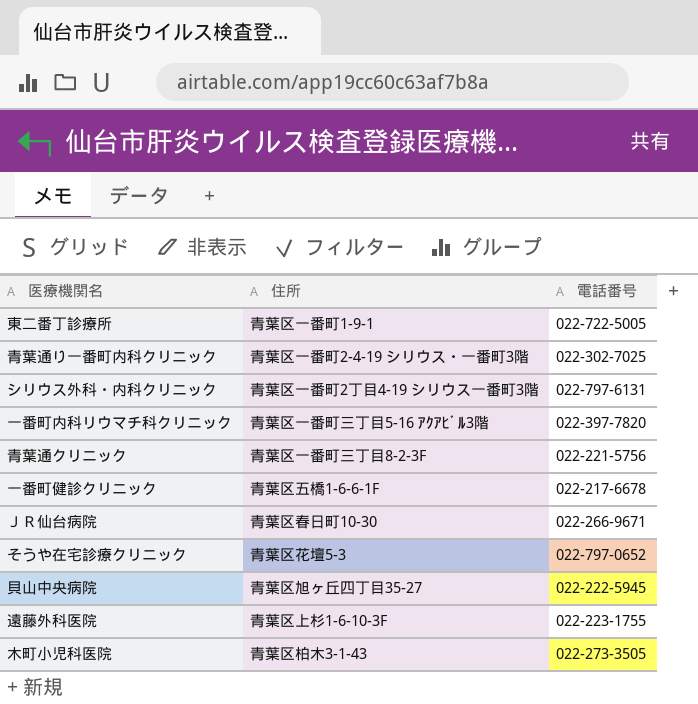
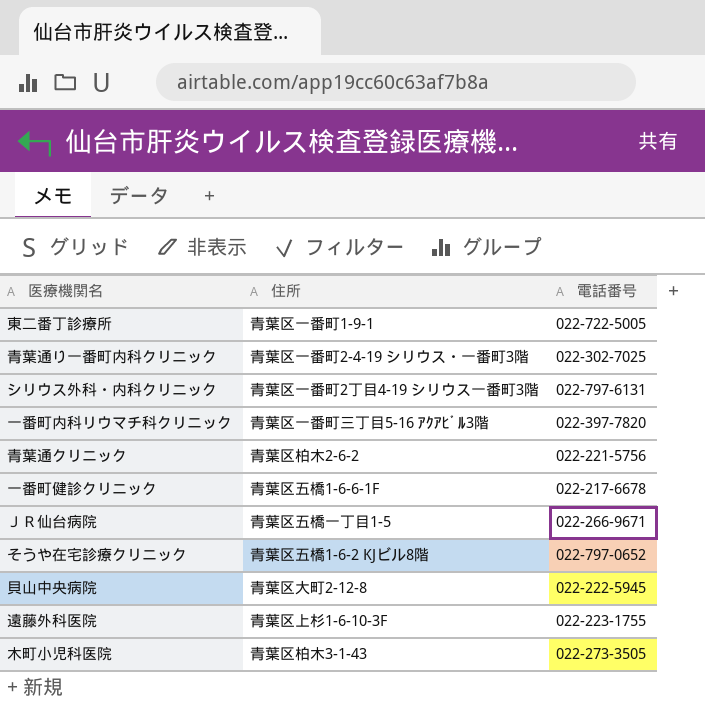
青葉通クリニック | 住所: 青葉区一番町三丁目8-2-3F -> 青葉区柏木2-6-2
ＪＲ仙台病院 | 住所: 青葉区春日町10-30 -> 青葉区五橋一丁目1-5
そうや在宅診療クリニック | 住所: 青葉区花壇5-3 -> 青葉区五橋1-6-2 KJビル8階
貝山中央病院 | 住所: 青葉区旭ヶ丘四丁目35-27 -> 青葉区大町2-12-8

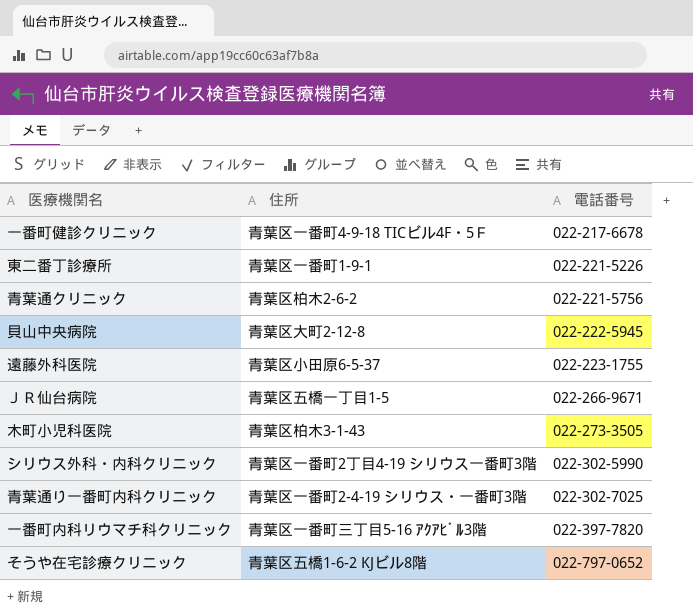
row order: none -> 電話番号 ascending
一番町健診クリニック | 住所: 青葉区五橋1-6-6-1F -> 青葉区一番町4-9-18 TICビル4F・5Ｆ
東二番丁診療所 | 電話番号: 022-722-5005 -> 022-221-5226
遠藤外科医院 | 住所: 青葉区上杉1-6-10-3F -> 青葉区小田原6-5-37
シリウス外科・内科クリニック | 電話番号: 022-797-6131 -> 022-302-5990

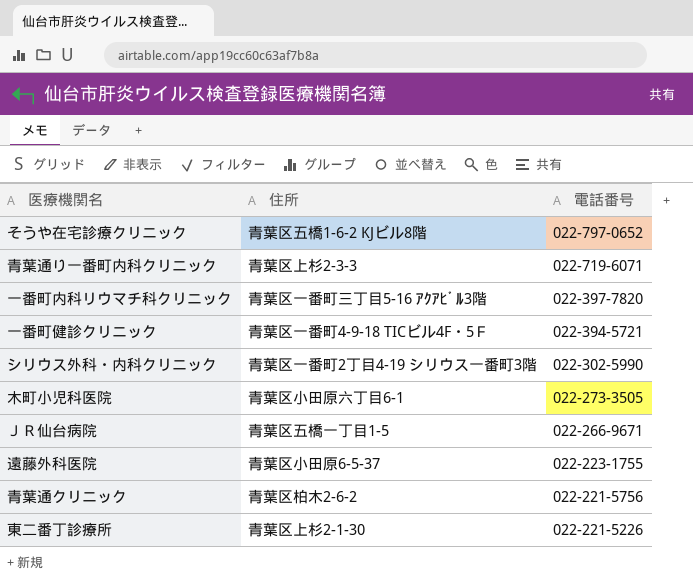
row order: 電話番号 ascending -> 電話番号 descending
row 貝山中央病院: 青葉区大町2-12-8 | 022-222-5945 -> none
青葉通り一番町内科クリニック | 住所: 青葉区一番町2-4-19 シリウス・一番町3階 -> 青葉区上杉2-3-3
青葉通り一番町内科クリニック | 電話番号: 022-302-7025 -> 022-719-6071
一番町健診クリニック | 電話番号: 022-217-6678 -> 022-394-5721
木町小児科医院 | 住所: 青葉区柏木3-1-43 -> 青葉区小田原六丁目6-1
東二番丁診療所 | 住所: 青葉区一番町1-9-1 -> 青葉区上杉2-1-30

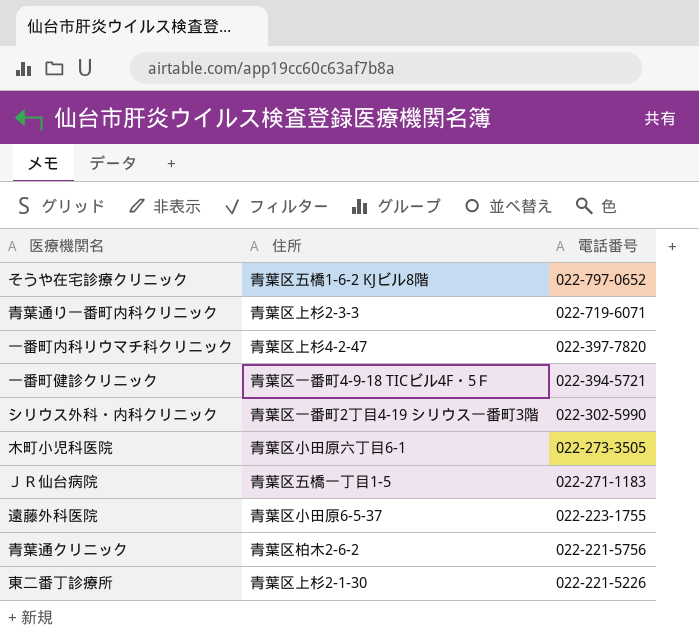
一番町内科リウマチ科クリニック | 住所: 青葉区一番町三丁目5-16 ｱｸｱﾋﾞﾙ3階 -> 青葉区上杉4-2-47
ＪＲ仙台病院 | 電話番号: 022-266-9671 -> 022-271-1183

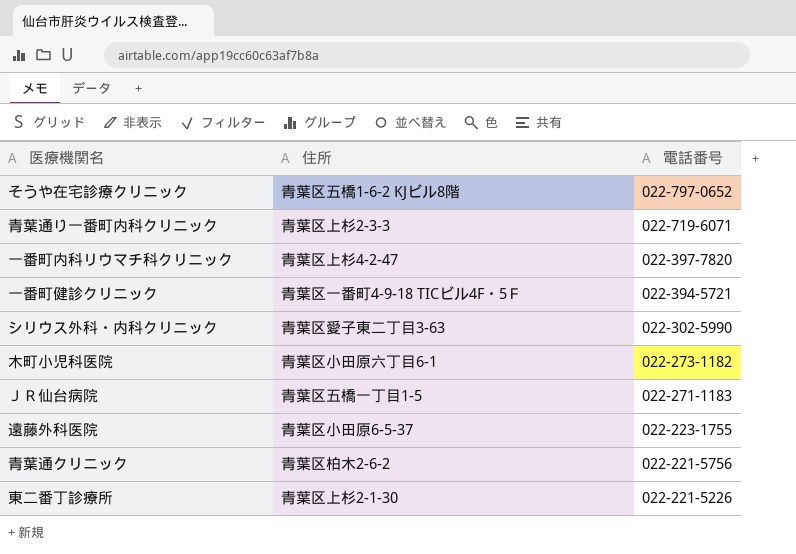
シリウス外科・内科クリニック | 住所: 青葉区一番町2丁目4-19 シリウス一番町3階 -> 青葉区愛子東二丁目3-63
木町小児科医院 | 電話番号: 022-273-3505 -> 022-273-1182

